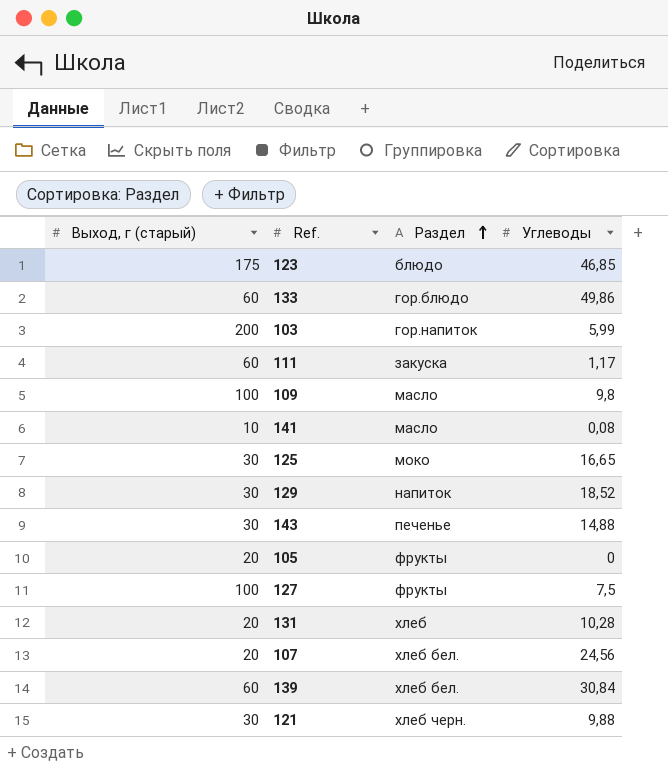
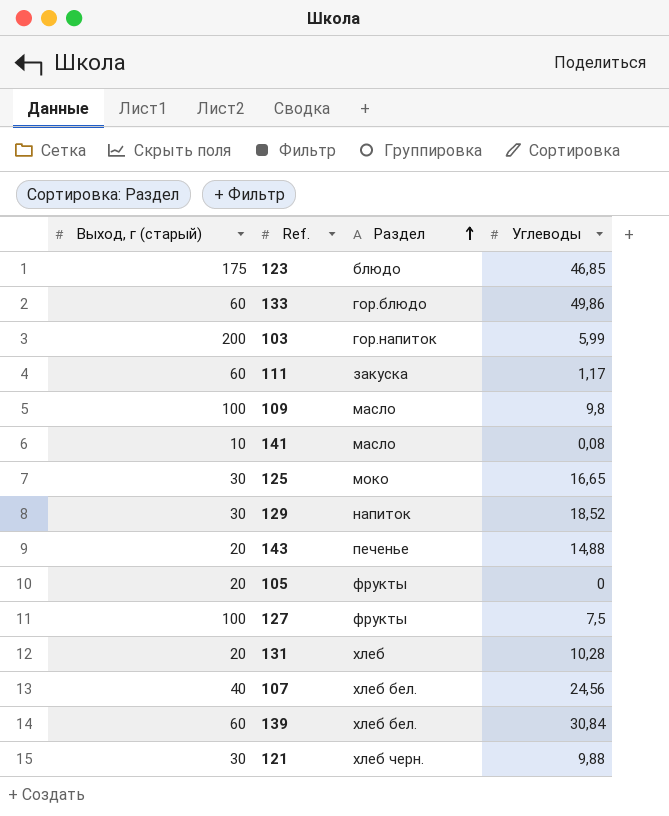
143 | Выход, г (старый): 30 -> 20
107 | Выход, г (старый): 20 -> 40

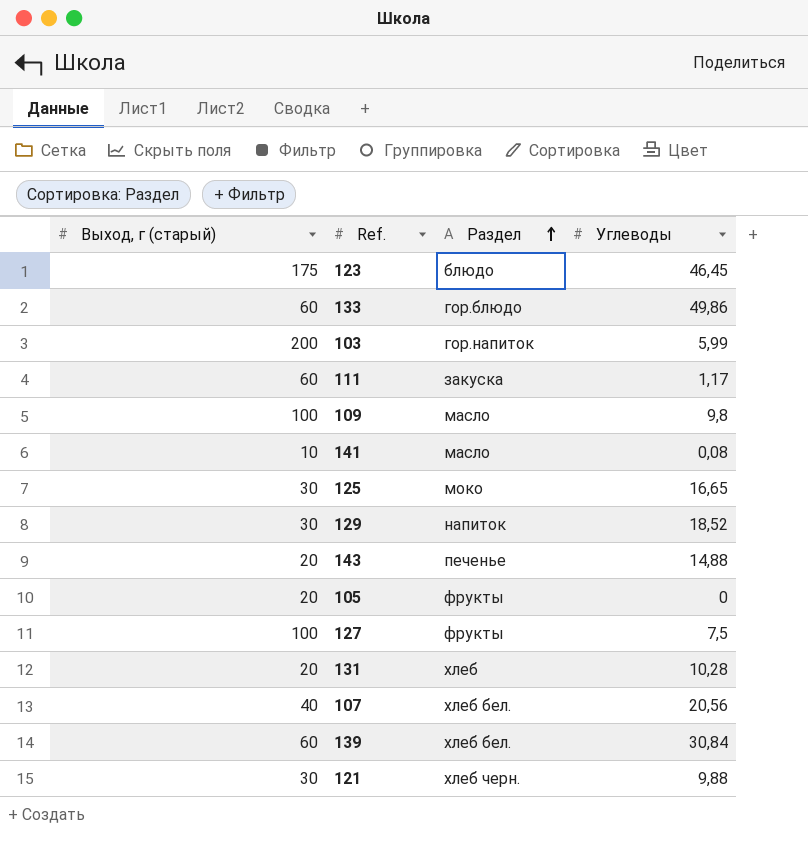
123 | Углеводы: 46,85 -> 46,45
107 | Углеводы: 24,56 -> 20,56

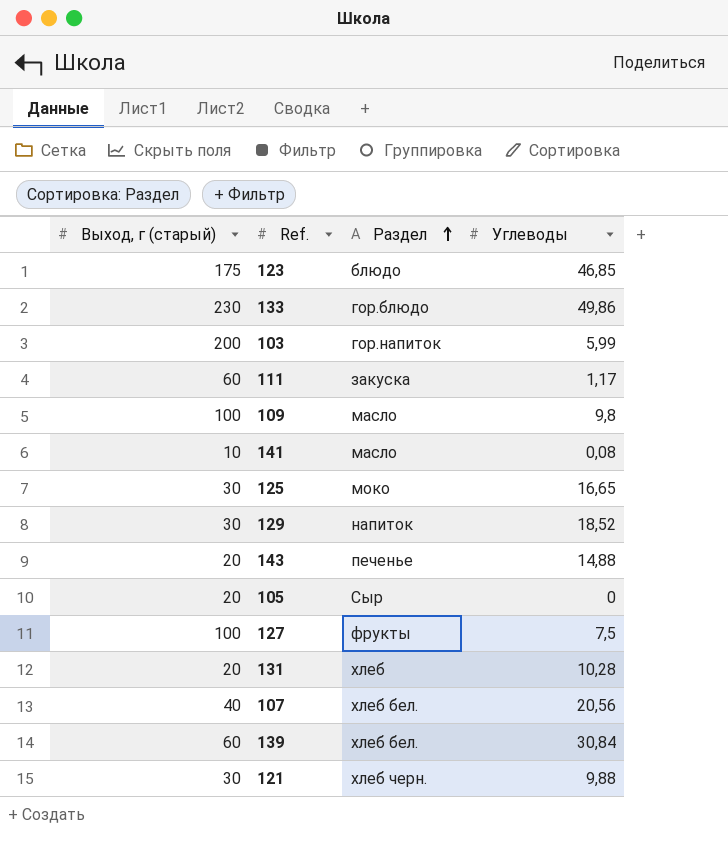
123 | Углеводы: 46,45 -> 46,85
133 | Выход, г (старый): 60 -> 230
105 | Раздел: фрукты -> Сыр

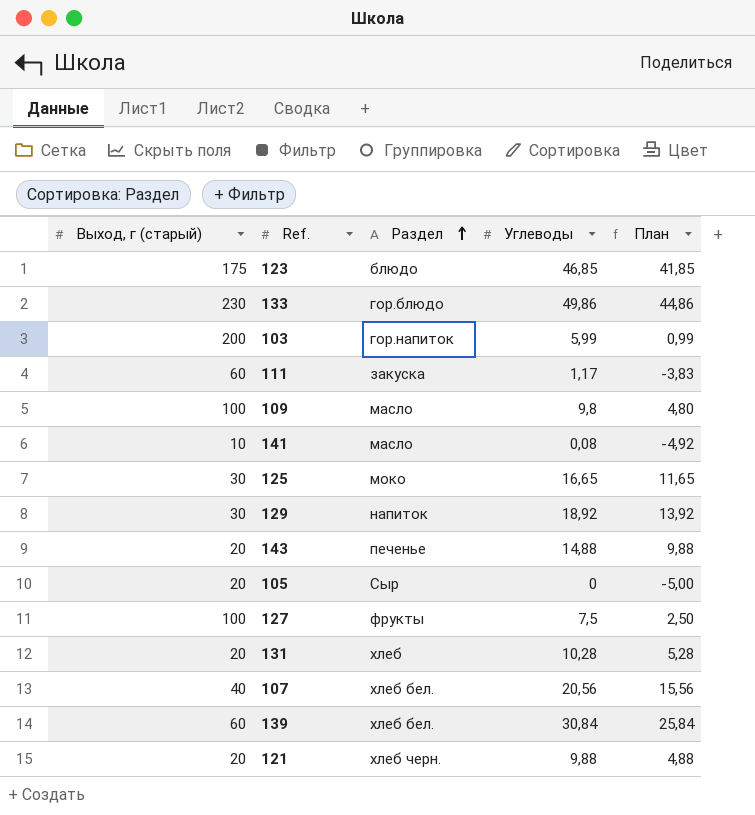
column План | formula: none -> [Углеводы] - 5
129 | Углеводы: 18,52 -> 18,92
121 | Выход, г (старый): 30 -> 20

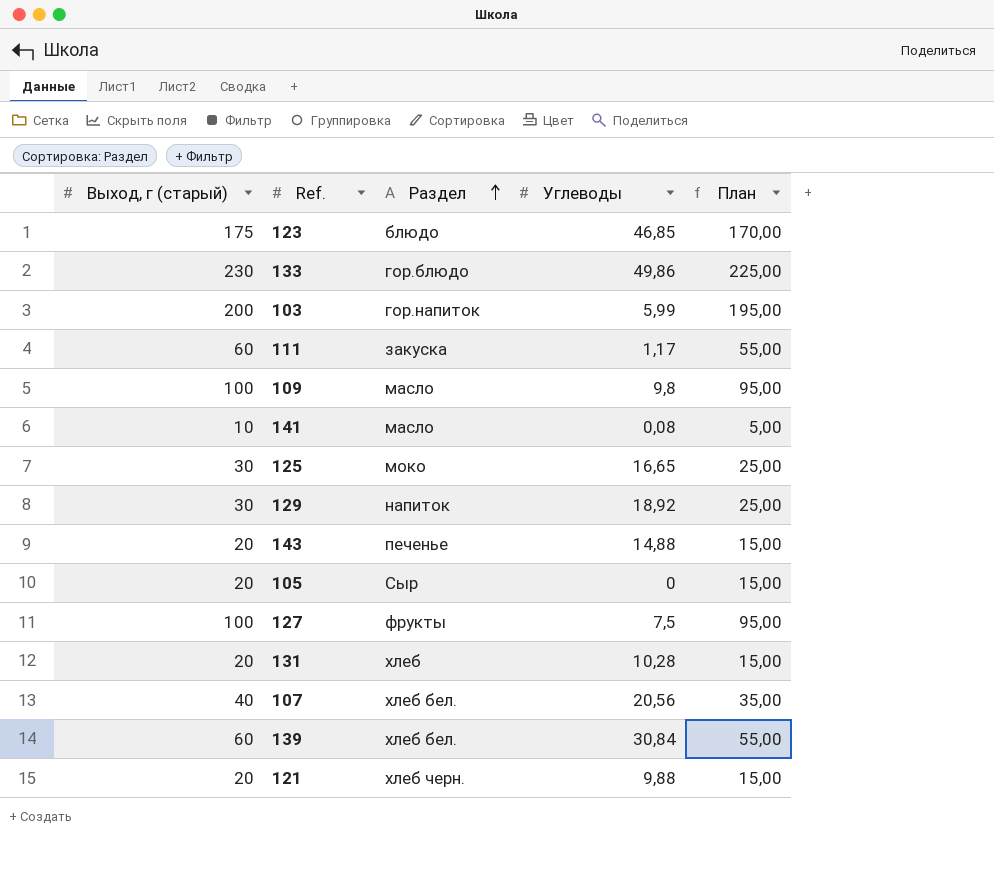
column План | formula: [Углеводы] - 5 -> [Выход, г (старый)] - 5

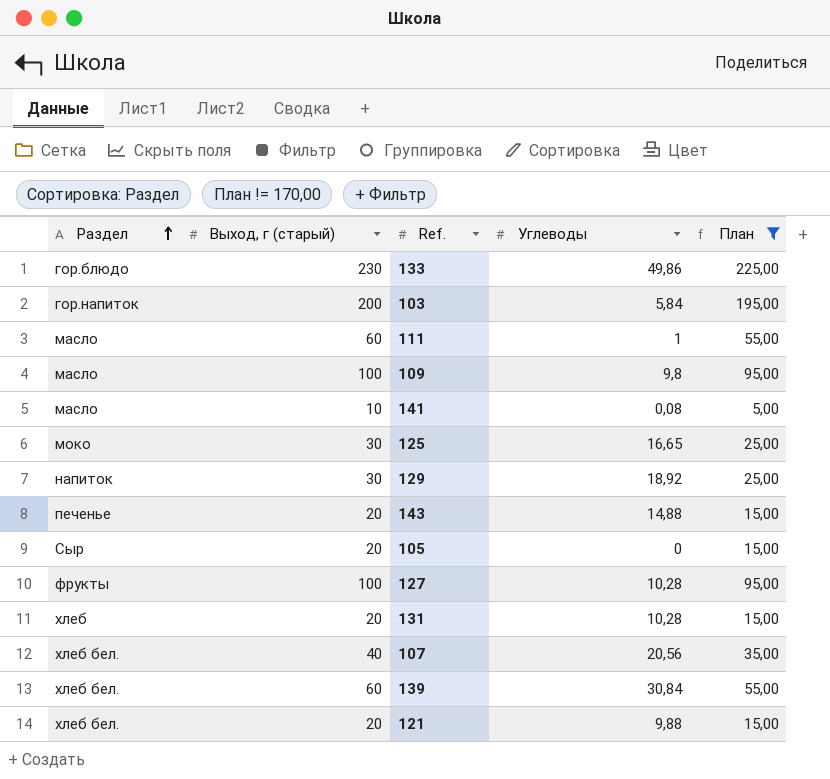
filter: none -> План != 170,00
column Раздел | position: 3 -> 1
103 | Углеводы: 5,99 -> 5,84
111 | Раздел: закуска -> масло
111 | Углеводы: 1,17 -> 1
127 | Углеводы: 7,5 -> 10,28
121 | Раздел: хлеб черн. -> хлеб бел.

